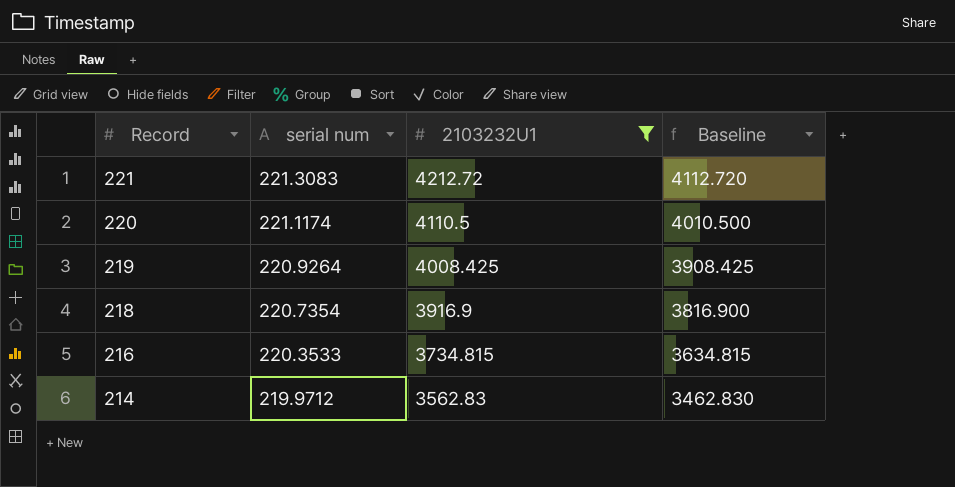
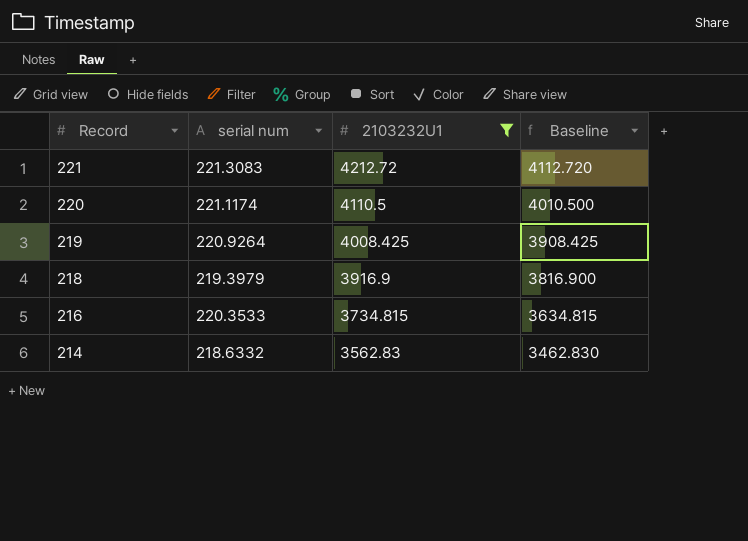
218 | serial num: 220.7354 -> 219.3979
214 | serial num: 219.9712 -> 218.6332

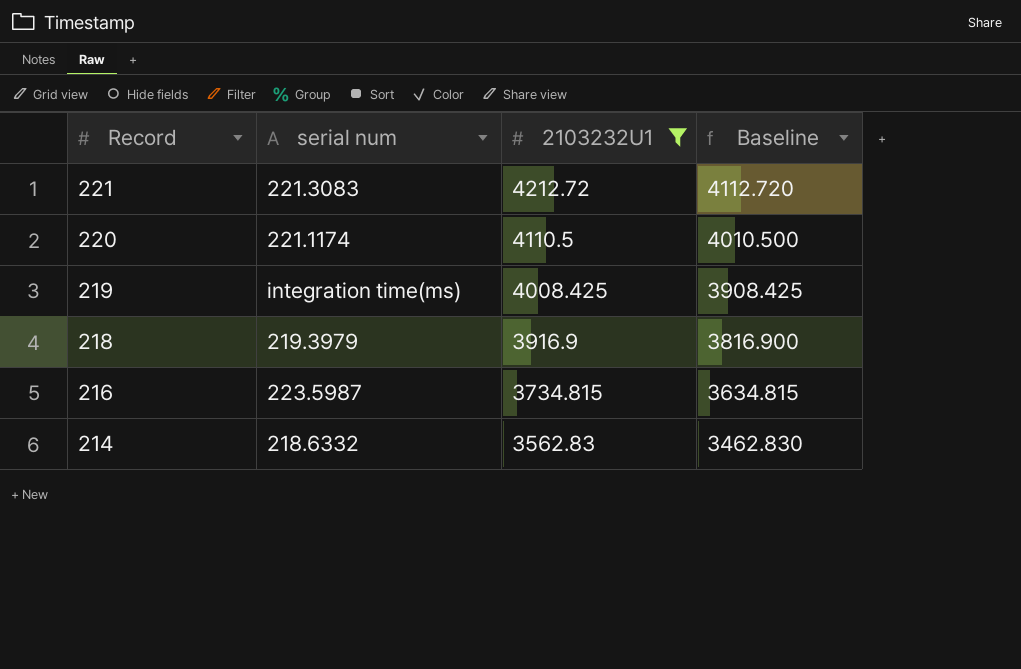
219 | serial num: 220.9264 -> integration time(ms)
216 | serial num: 220.3533 -> 223.5987

